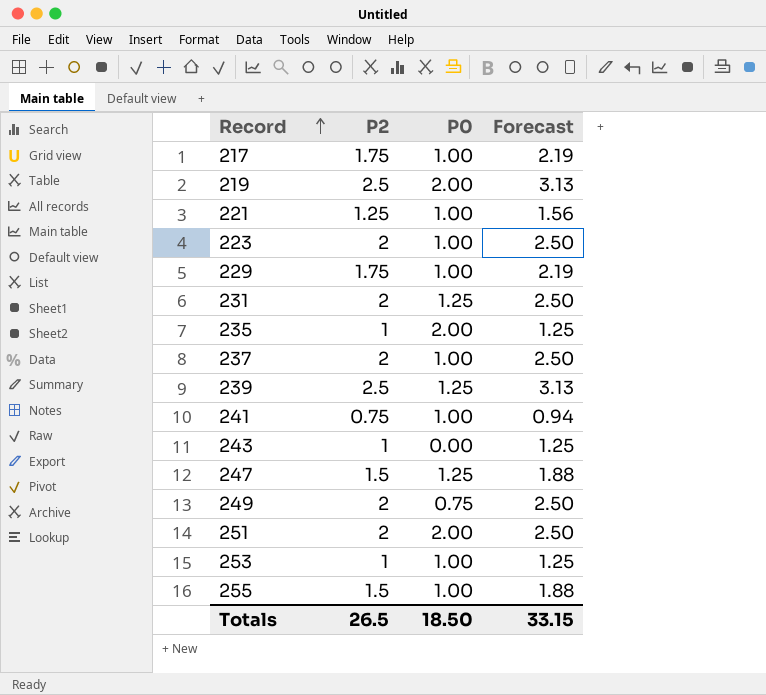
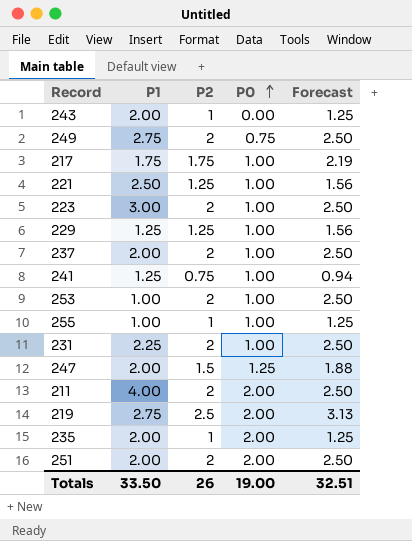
row order: Record ascending -> P0 ascending
column P1 | position: none -> 2
row 239: 2.5 | 1.25 | 3.13 -> none
229 | P2: 1.75 -> 1.25
229 | Forecast: 2.19 -> 1.56
253 | P2: 1 -> 2
253 | Forecast: 1.25 -> 2.50
255 | P2: 1.5 -> 1
255 | Forecast: 1.88 -> 1.25
231 | P0: 1.25 -> 1.00
row 211: none -> 4.00 | 2 | 2.00 | 2.50
Totals | P2: 26.5 -> 26
Totals | P0: 18.50 -> 19.00
Totals | Forecast: 33.15 -> 32.51

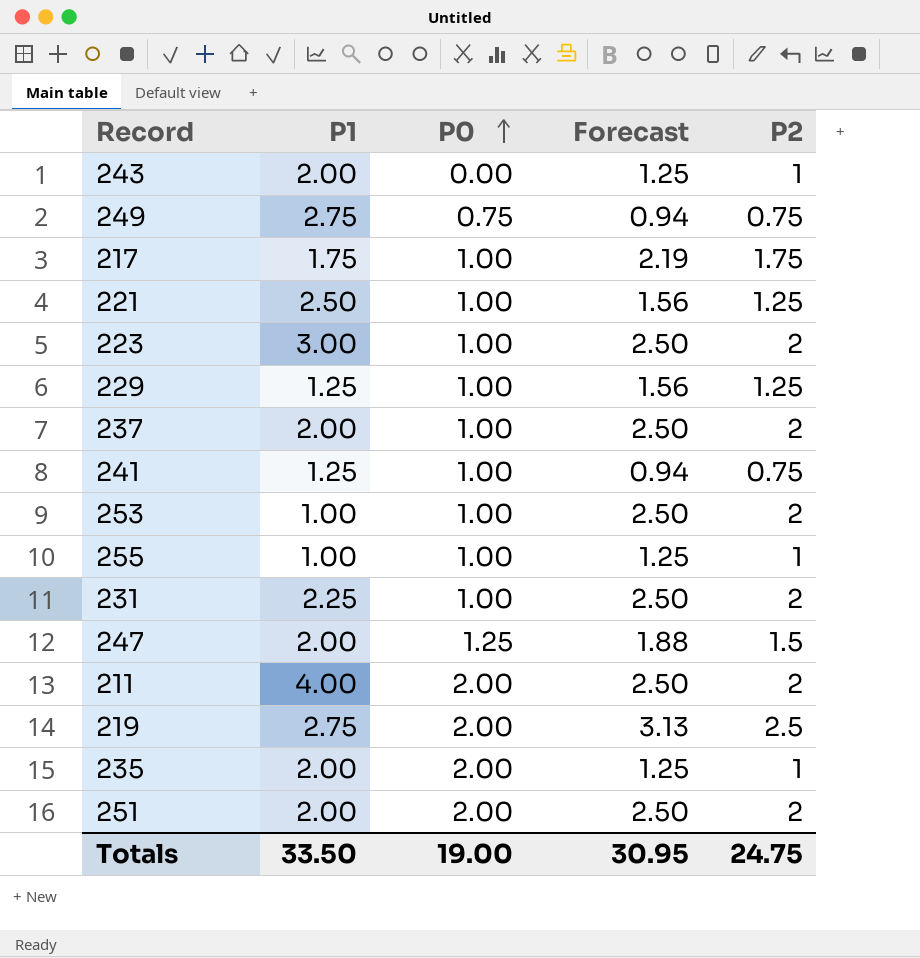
column P2 | position: 3 -> 5
249 | Forecast: 2.50 -> 0.94
249 | P2: 2 -> 0.75
Totals | Forecast: 32.51 -> 30.95
Totals | P2: 26 -> 24.75

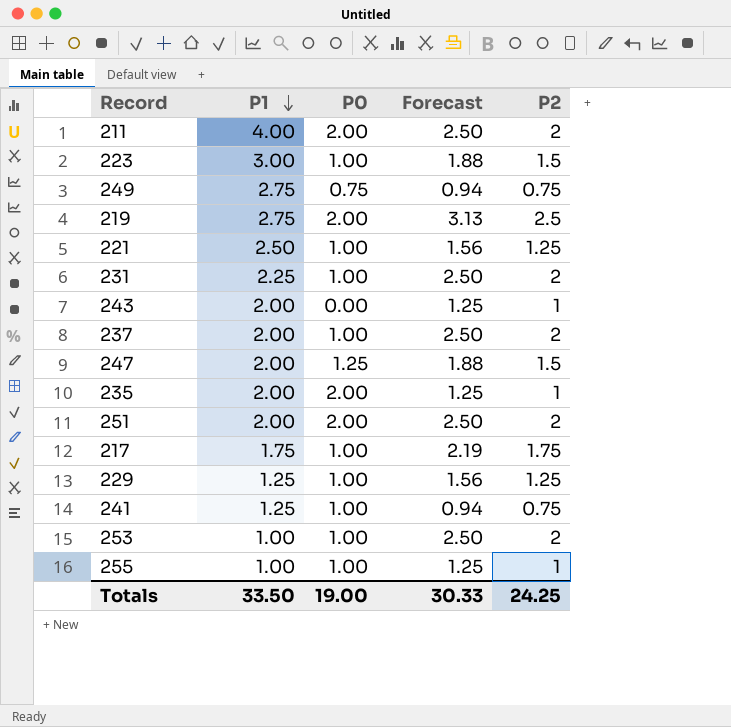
row order: P0 ascending -> P1 descending
223 | Forecast: 2.50 -> 1.88
223 | P2: 2 -> 1.5
Totals | Forecast: 30.95 -> 30.33
Totals | P2: 24.75 -> 24.25

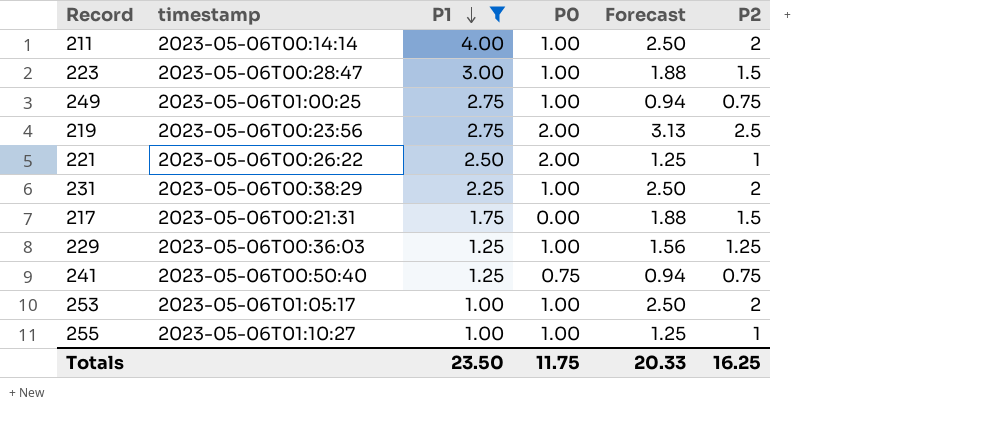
filter: none -> P1 != 2.00
column timestamp | position: none -> 2
211 | P0: 2.00 -> 1.00
249 | P0: 0.75 -> 1.00
221 | P0: 1.00 -> 2.00
221 | Forecast: 1.56 -> 1.25
221 | P2: 1.25 -> 1
217 | P0: 1.00 -> 0.00
217 | Forecast: 2.19 -> 1.88
217 | P2: 1.75 -> 1.5
241 | P0: 1.00 -> 0.75
Totals | P1: 33.50 -> 23.50
Totals | P0: 19.00 -> 11.75
Totals | Forecast: 30.33 -> 20.33
Totals | P2: 24.25 -> 16.25

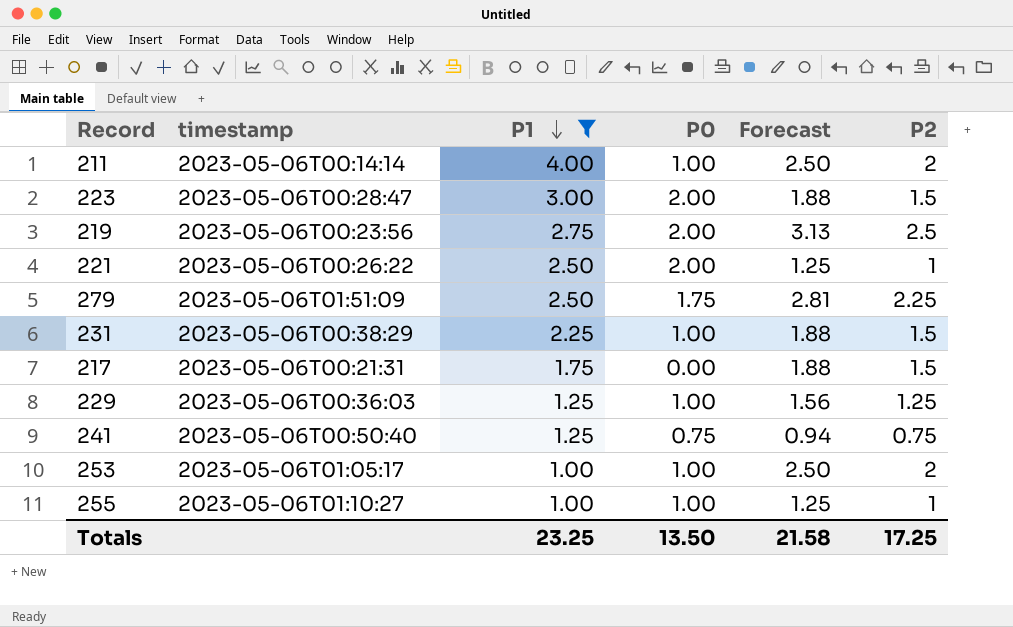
row 249: 2023-05-06T01:00:25 | 2.75 | 1.00 | 0.94 | 0.75 -> none
223 | P0: 1.00 -> 2.00
row 279: none -> 2023-05-06T01:51:09 | 2.50 | 1.75 | 2.81 | 2.25
231 | Forecast: 2.50 -> 1.88
231 | P2: 2 -> 1.5
Totals | P1: 23.50 -> 23.25
Totals | P0: 11.75 -> 13.50
Totals | Forecast: 20.33 -> 21.58
Totals | P2: 16.25 -> 17.25

